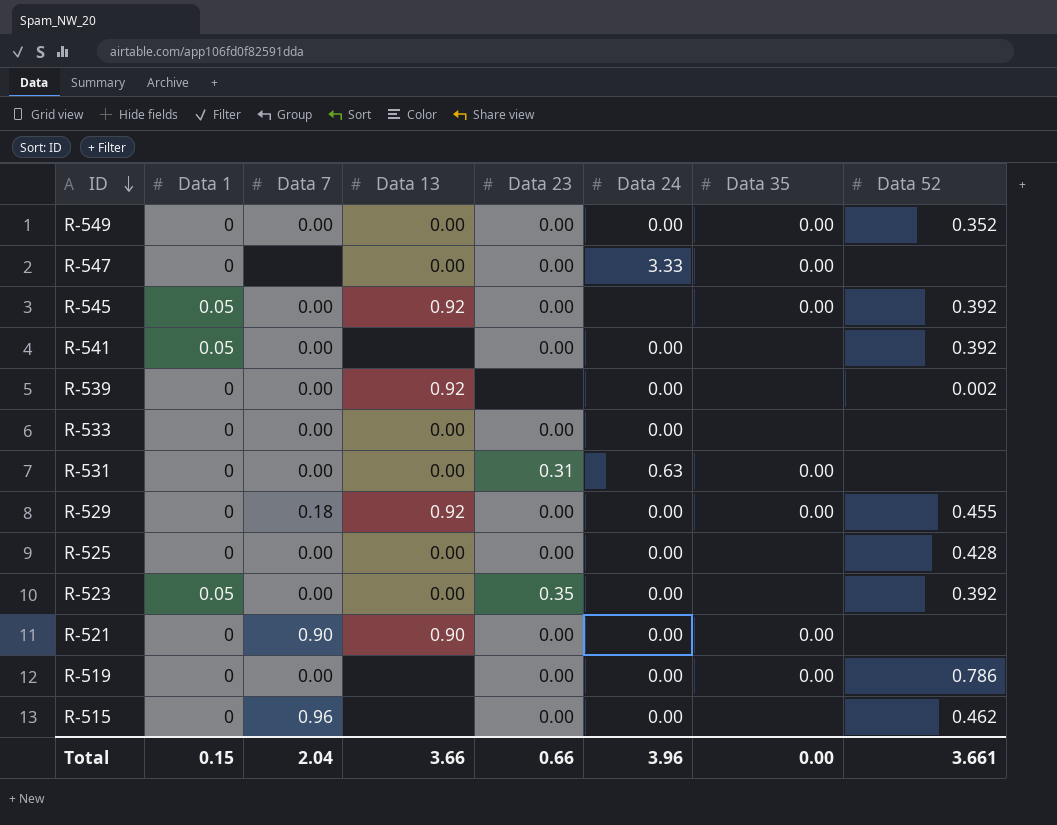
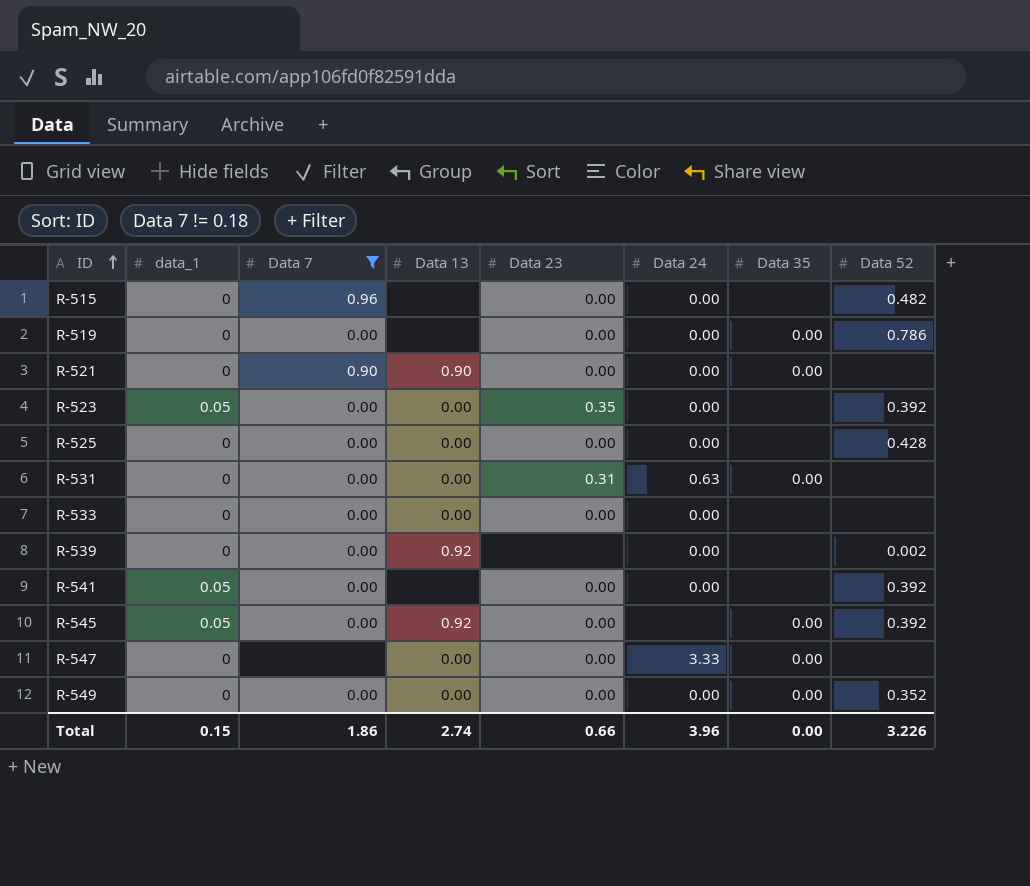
filter: none -> Data 7 != 0.18
row order: ID descending -> ID ascending
column name: Data 1 -> data_1
R-515 | Data 52: 0.462 -> 0.482
Total | Data 7: 2.04 -> 1.86
Total | Data 13: 3.66 -> 2.74
Total | Data 52: 3.661 -> 3.226

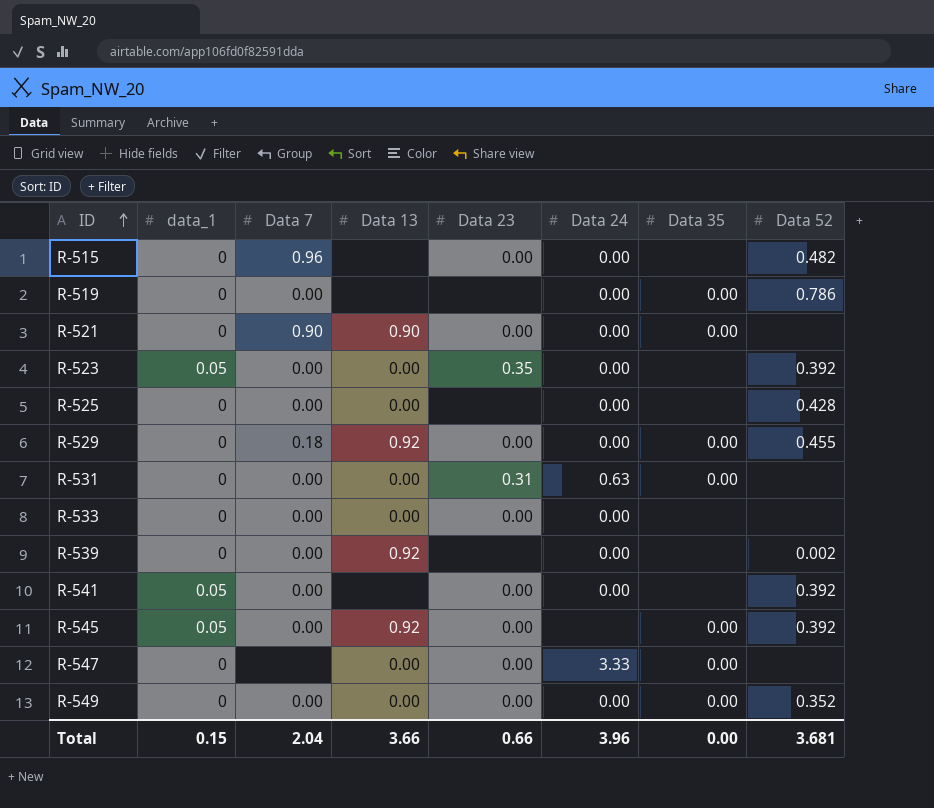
filter: Data 7 != 0.18 -> none
R-519 | Data 23: 0.00 -> none
R-525 | Data 23: 0.00 -> none
Total | Data 7: 1.86 -> 2.04
Total | Data 13: 2.74 -> 3.66
Total | Data 52: 3.226 -> 3.681

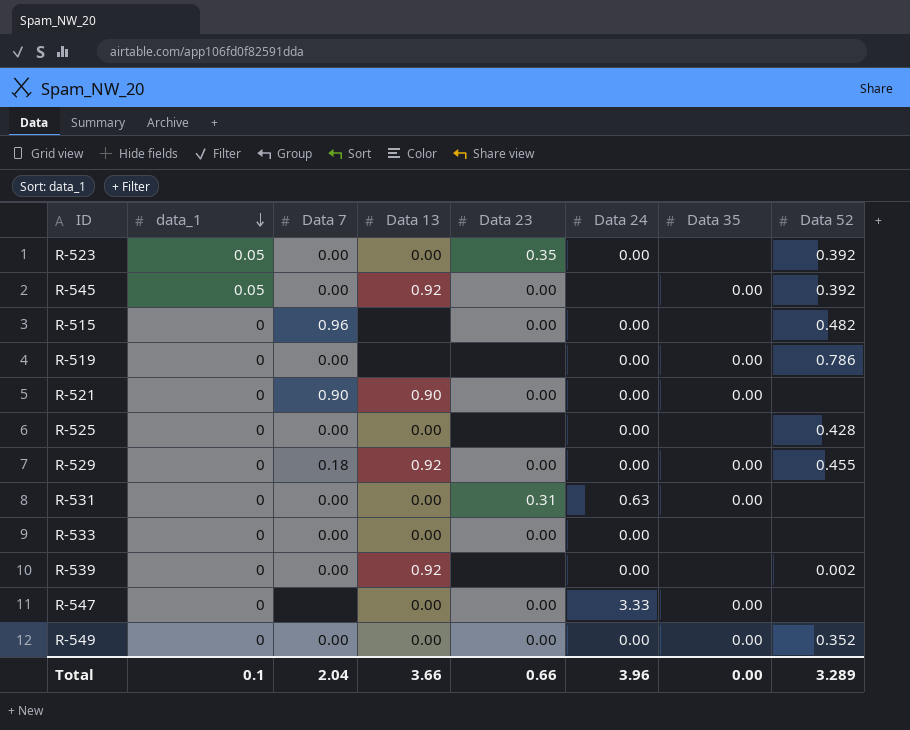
row order: ID ascending -> data_1 descending
row R-541: 0.05 | 0.00 | none | 0.00 | 0.00 | none | 0.392 -> none
Total | data_1: 0.15 -> 0.1
Total | Data 52: 3.681 -> 3.289

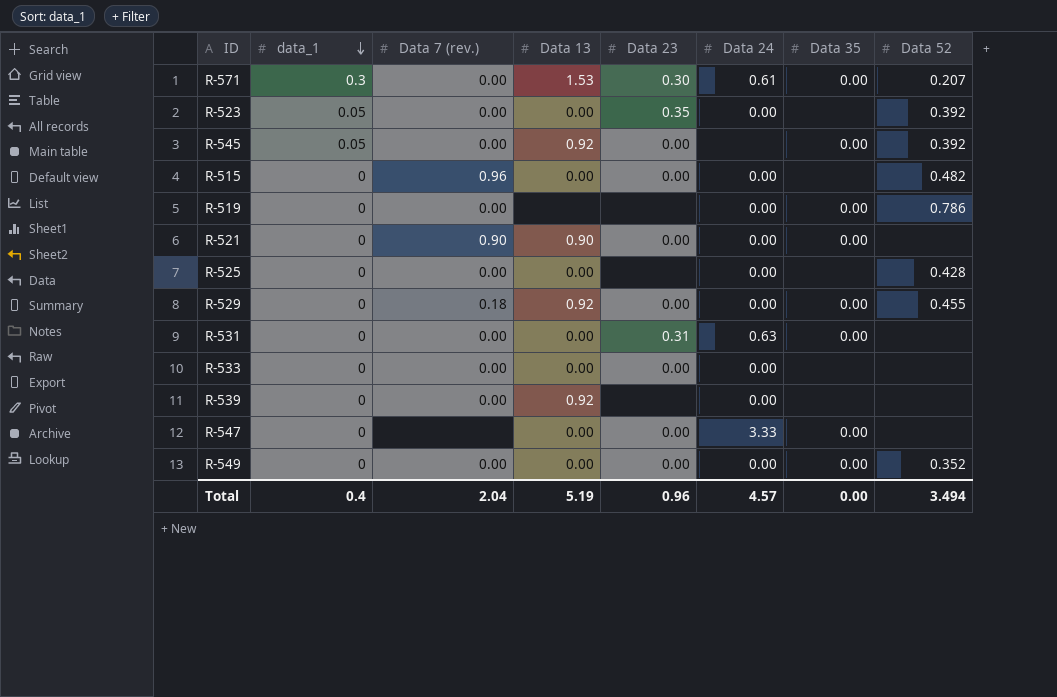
column name: Data 7 -> Data 7 (rev.)
row R-571: none -> 0.3 | 0.00 | 1.53 | 0.30 | 0.61 | 0.00 | 0.207
R-515 | Data 13: none -> 0.00
R-539 | Data 52: 0.002 -> none
Total | data_1: 0.1 -> 0.4
Total | Data 13: 3.66 -> 5.19
Total | Data 23: 0.66 -> 0.96
Total | Data 24: 3.96 -> 4.57
Total | Data 52: 3.289 -> 3.494

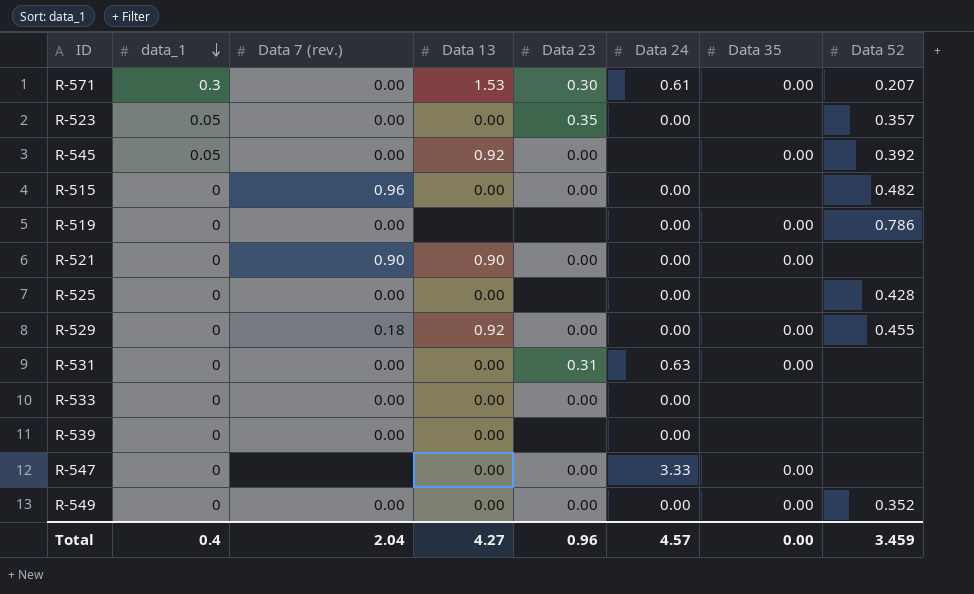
R-523 | Data 52: 0.392 -> 0.357
R-539 | Data 13: 0.92 -> 0.00
Total | Data 13: 5.19 -> 4.27
Total | Data 52: 3.494 -> 3.459

